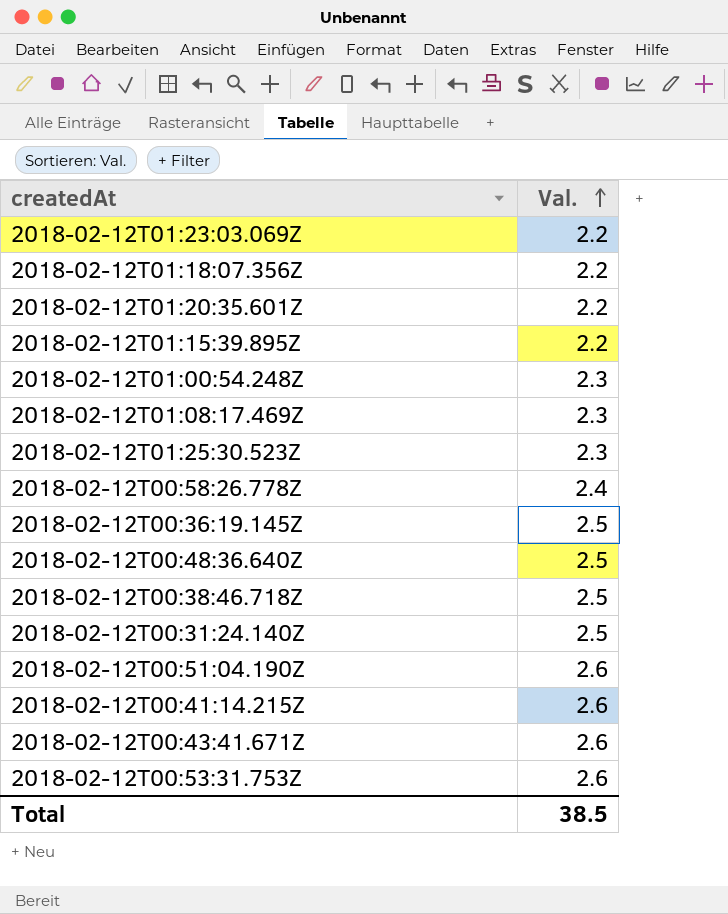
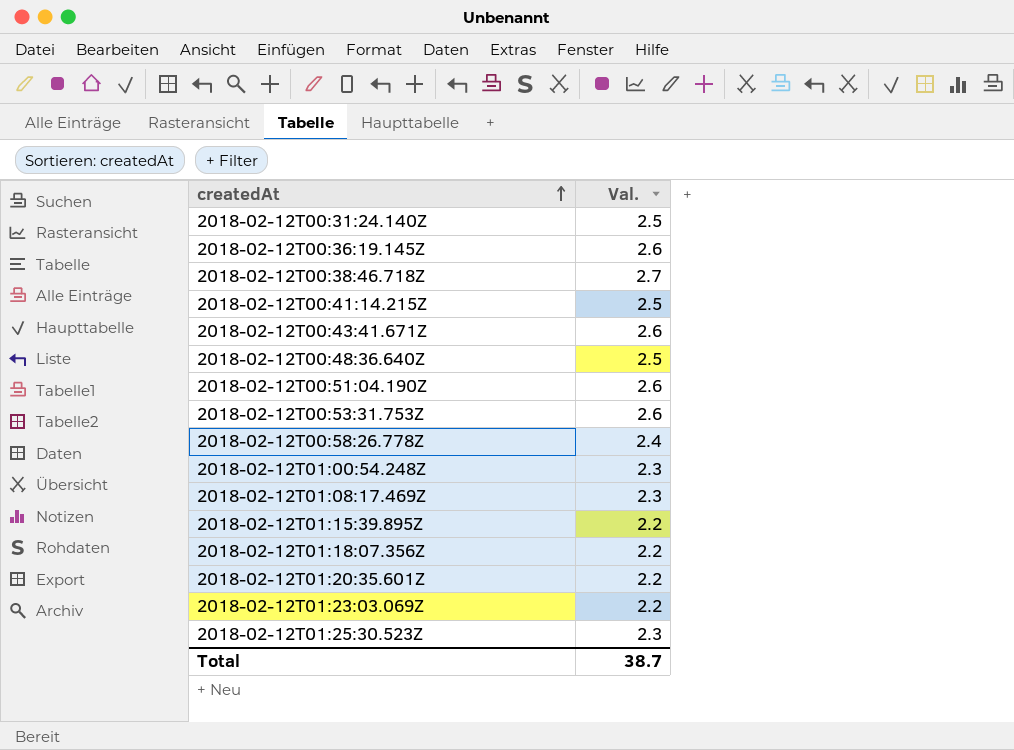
row order: Val. ascending -> createdAt ascending
2018-02-12T00:36:19.145Z | Val.: 2.5 -> 2.6
2018-02-12T00:38:46.718Z | Val.: 2.5 -> 2.7
2018-02-12T00:41:14.215Z | Val.: 2.6 -> 2.5
Total | Val.: 38.5 -> 38.7

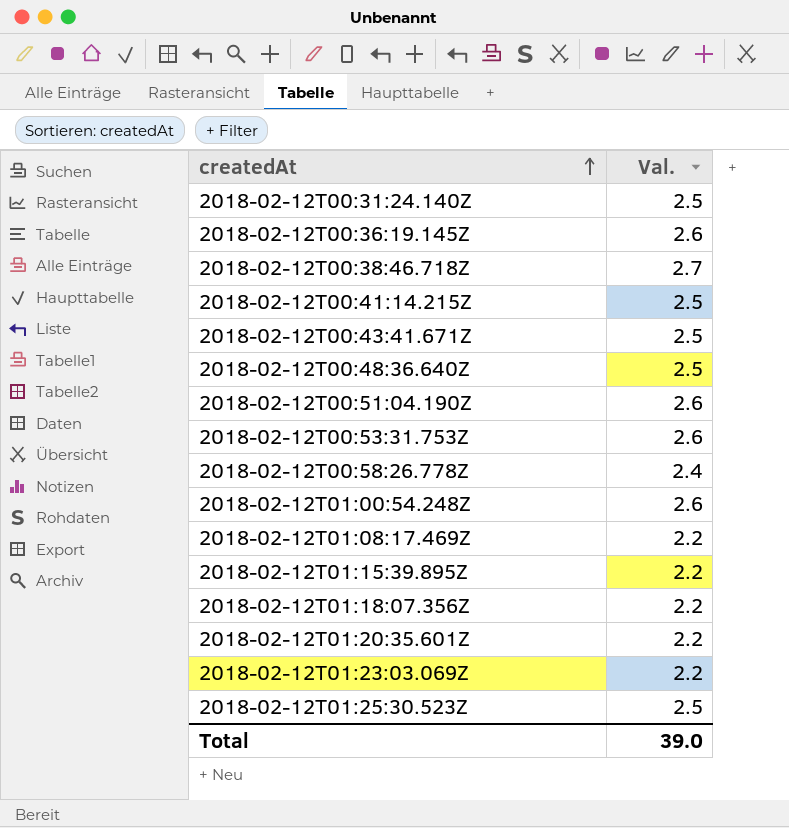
2018-02-12T00:43:41.671Z | Val.: 2.6 -> 2.5
2018-02-12T01:00:54.248Z | Val.: 2.3 -> 2.6
2018-02-12T01:08:17.469Z | Val.: 2.3 -> 2.2
2018-02-12T01:25:30.523Z | Val.: 2.3 -> 2.5
Total | Val.: 38.7 -> 39.0

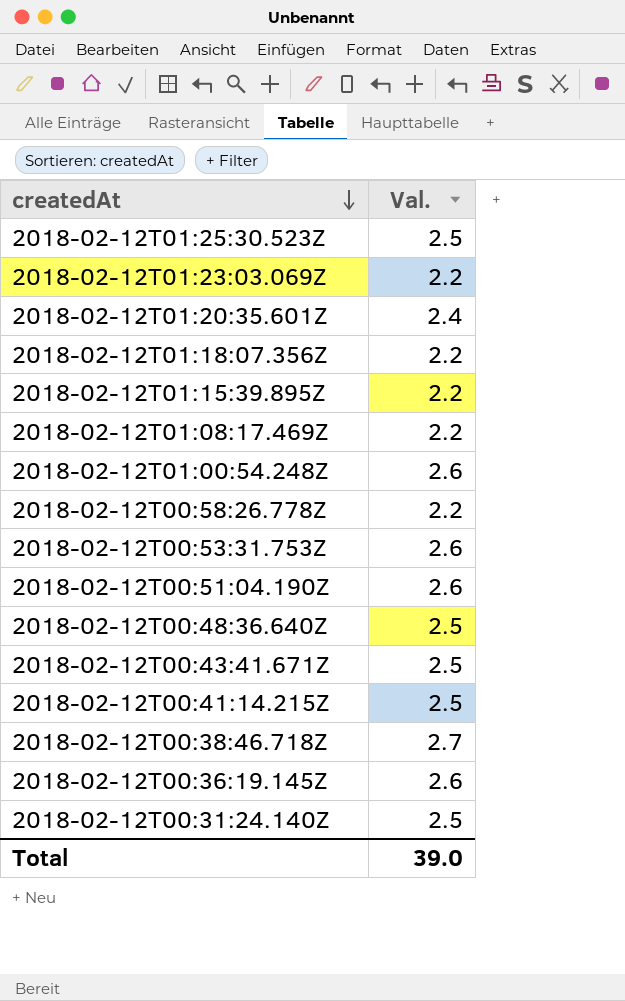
row order: createdAt ascending -> createdAt descending
2018-02-12T01:20:35.601Z | Val.: 2.2 -> 2.4
2018-02-12T00:58:26.778Z | Val.: 2.4 -> 2.2

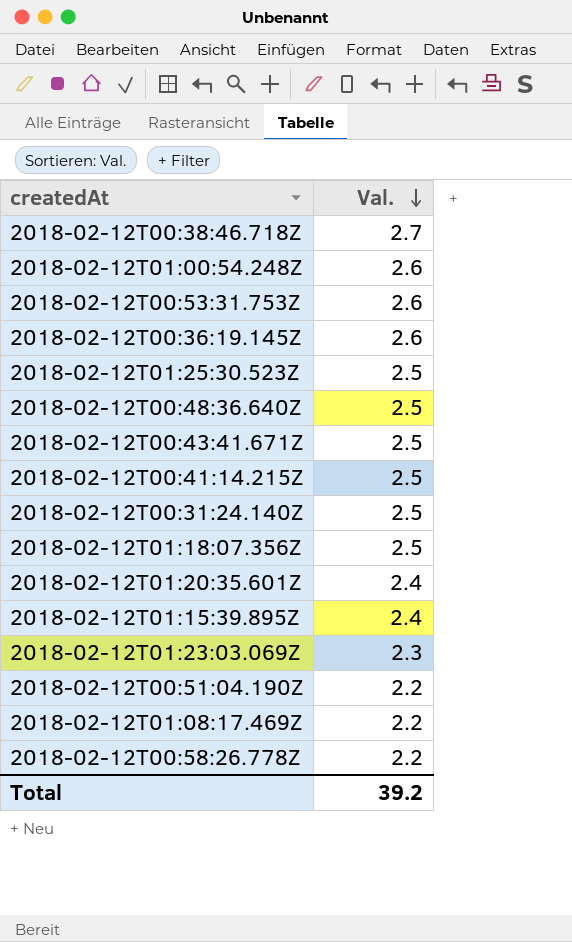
row order: createdAt descending -> Val. descending
2018-02-12T01:18:07.356Z | Val.: 2.2 -> 2.5
2018-02-12T01:15:39.895Z | Val.: 2.2 -> 2.4
2018-02-12T01:23:03.069Z | Val.: 2.2 -> 2.3
2018-02-12T00:51:04.190Z | Val.: 2.6 -> 2.2
Total | Val.: 39.0 -> 39.2

